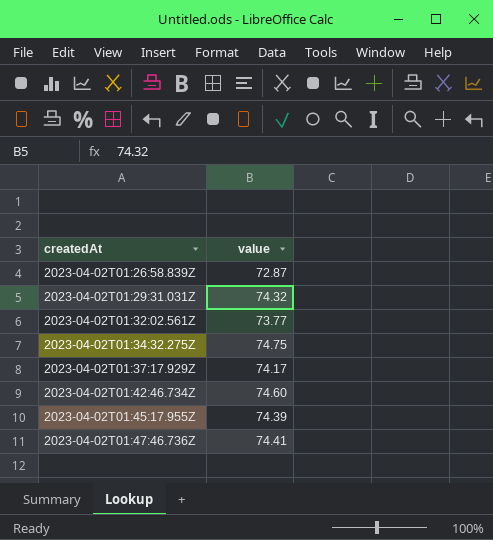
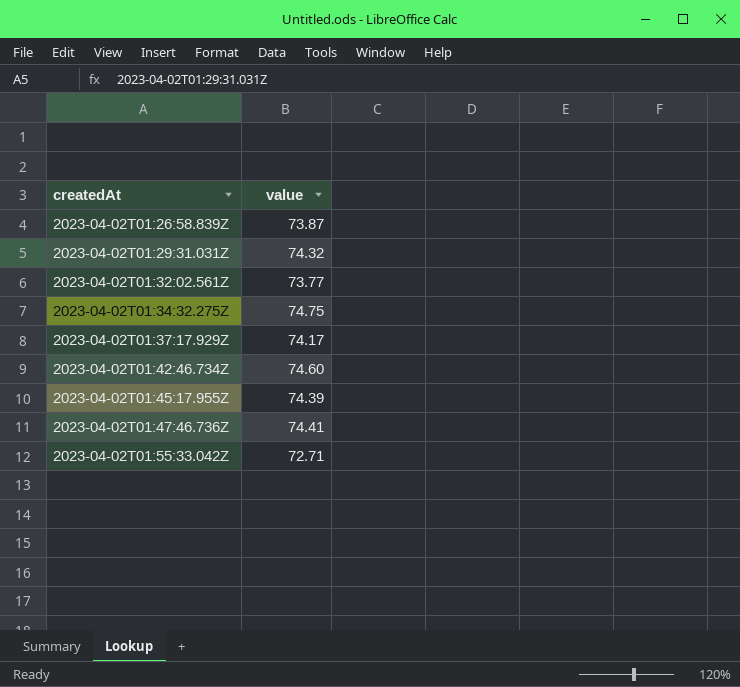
2023-04-02T01:26:58.839Z | value: 72.87 -> 73.87
row 2023-04-02T01:55:33.042Z: none -> 72.71

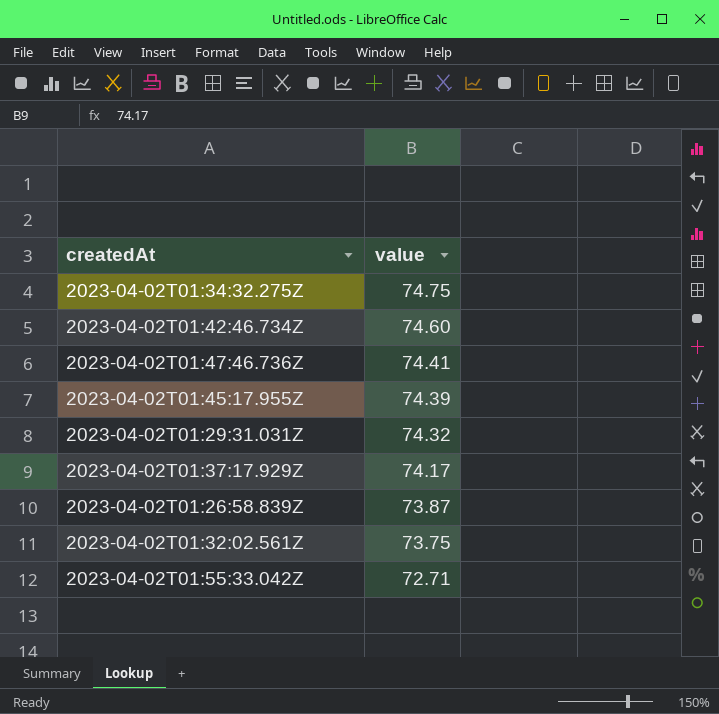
row order: createdAt ascending -> value descending
2023-04-02T01:32:02.561Z | value: 73.77 -> 73.75

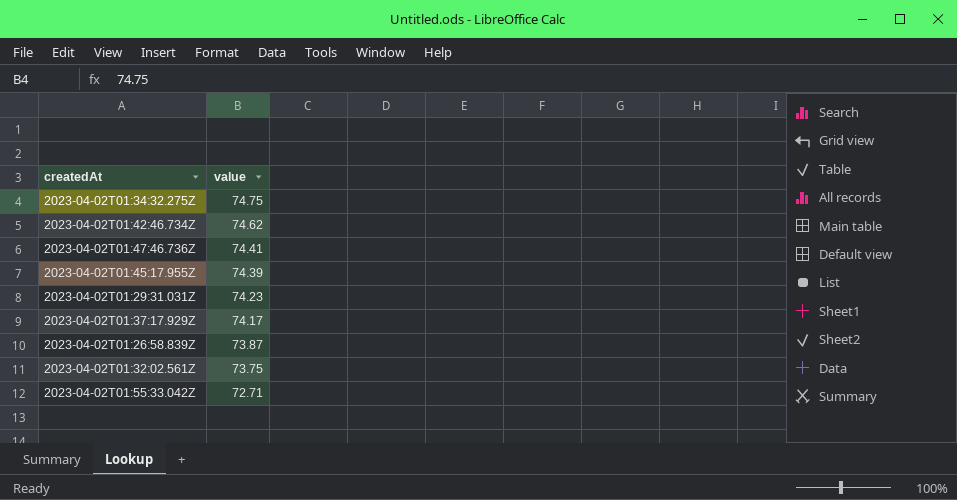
2023-04-02T01:42:46.734Z | value: 74.60 -> 74.62
2023-04-02T01:29:31.031Z | value: 74.32 -> 74.23

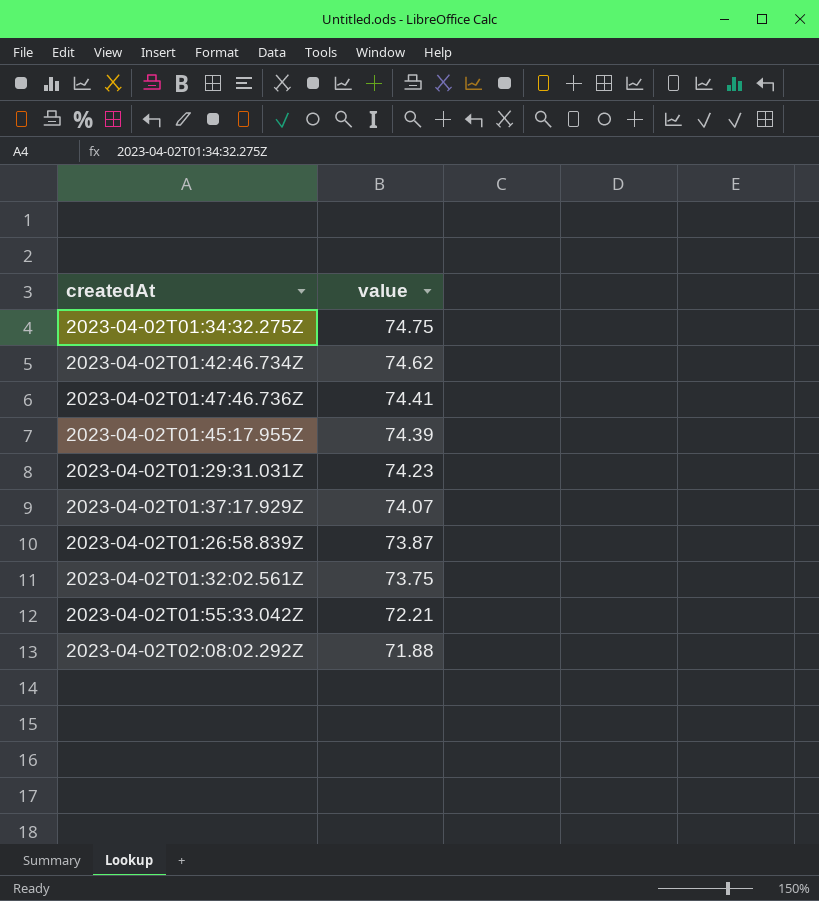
2023-04-02T01:37:17.929Z | value: 74.17 -> 74.07
2023-04-02T01:55:33.042Z | value: 72.71 -> 72.21
row 2023-04-02T02:08:02.292Z: none -> 71.88

